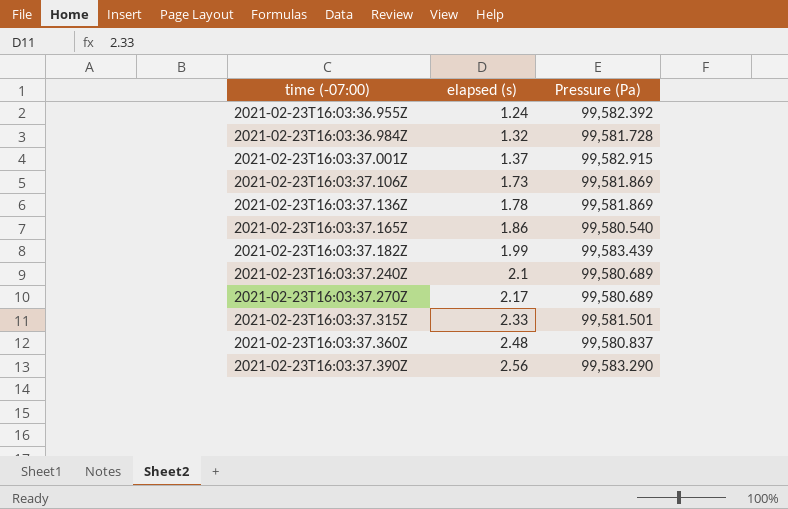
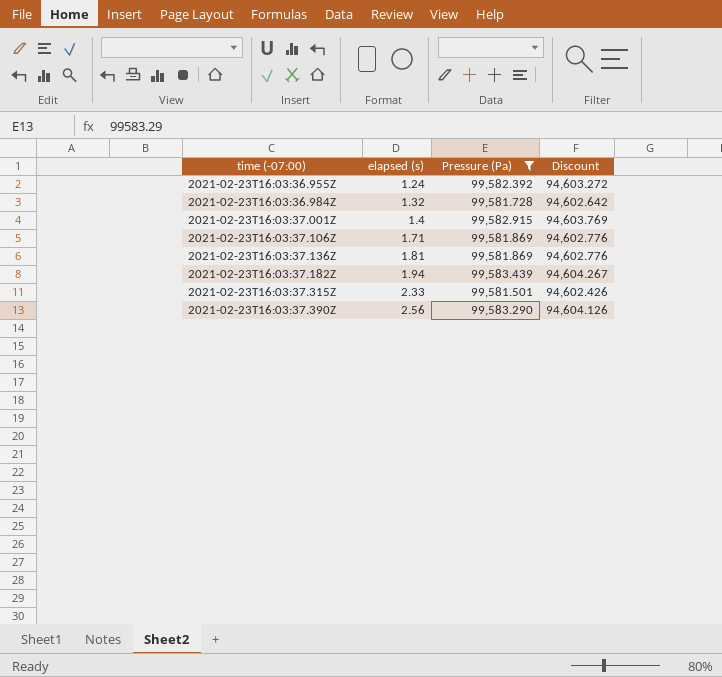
filter: none -> Pressure (Pa) >= 99,581.501
column Discount | formula: none -> [Pressure (Pa)] * 0.95
2021-02-23T16:03:37.001Z | elapsed (s): 1.37 -> 1.4
2021-02-23T16:03:37.106Z | elapsed (s): 1.73 -> 1.71
2021-02-23T16:03:37.136Z | elapsed (s): 1.78 -> 1.81
2021-02-23T16:03:37.182Z | elapsed (s): 1.99 -> 1.94

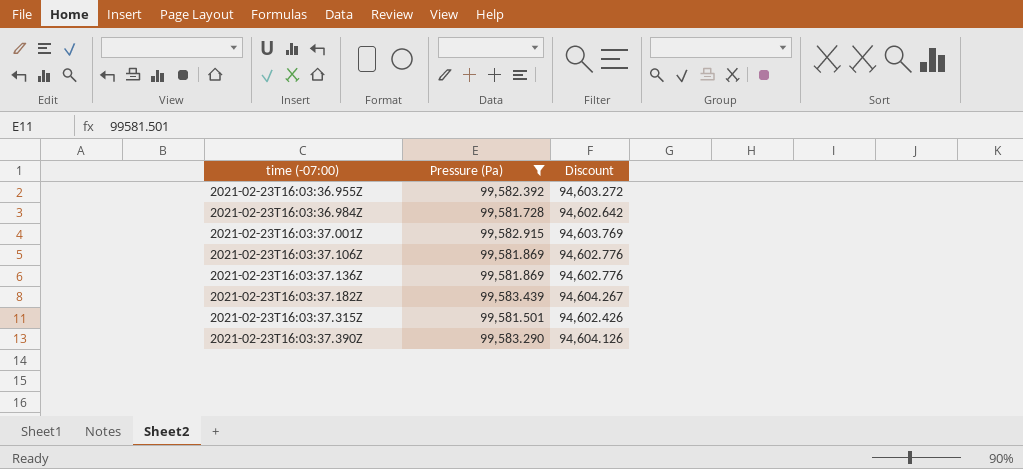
column elapsed (s) | position: 2 -> none

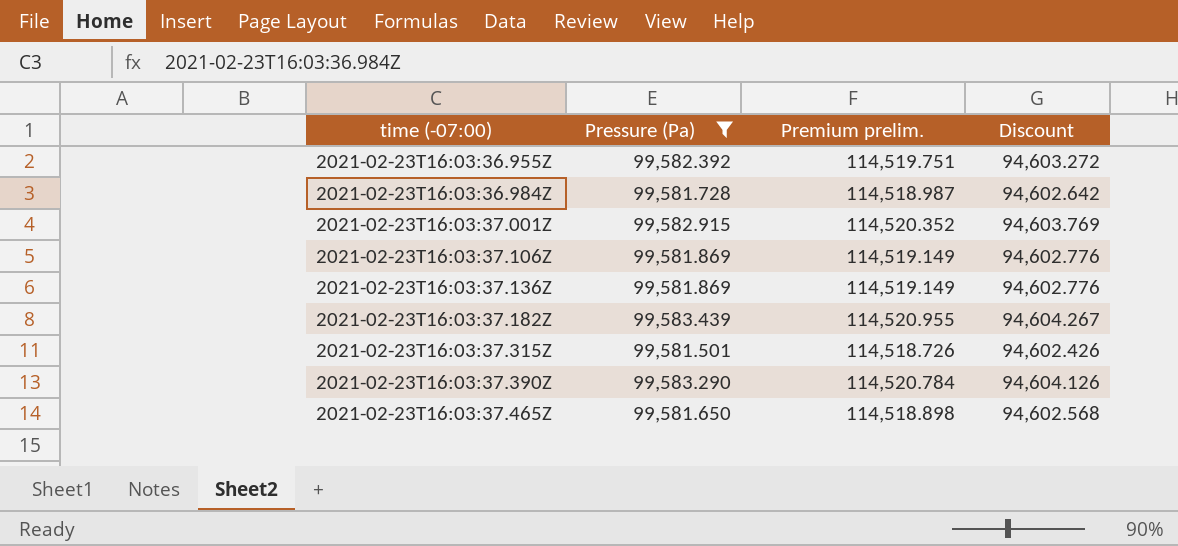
column Premium prelim. | formula: none -> [Pressure (Pa)] * 1.15
row 2021-02-23T16:03:37.465Z: none -> 99,581.650 | 114,518.898 | 94,602.568

